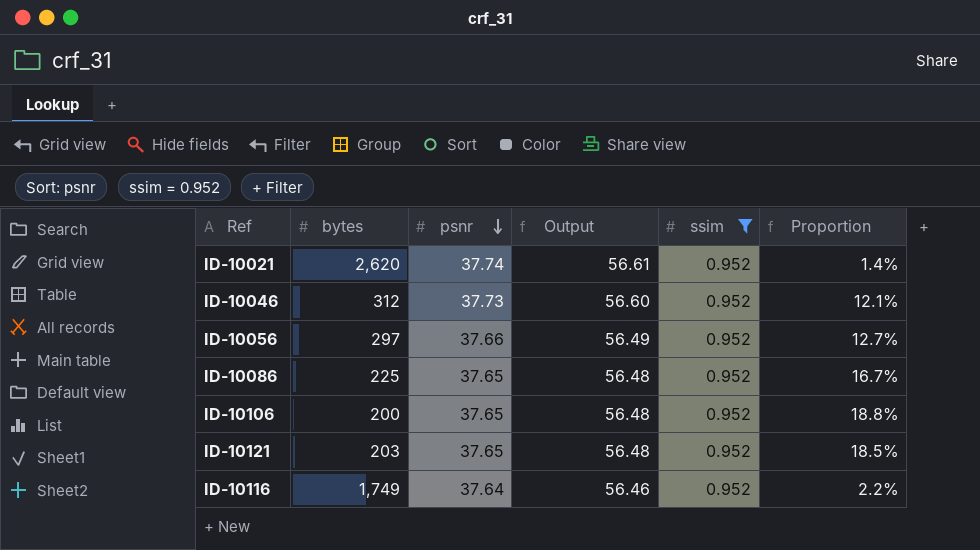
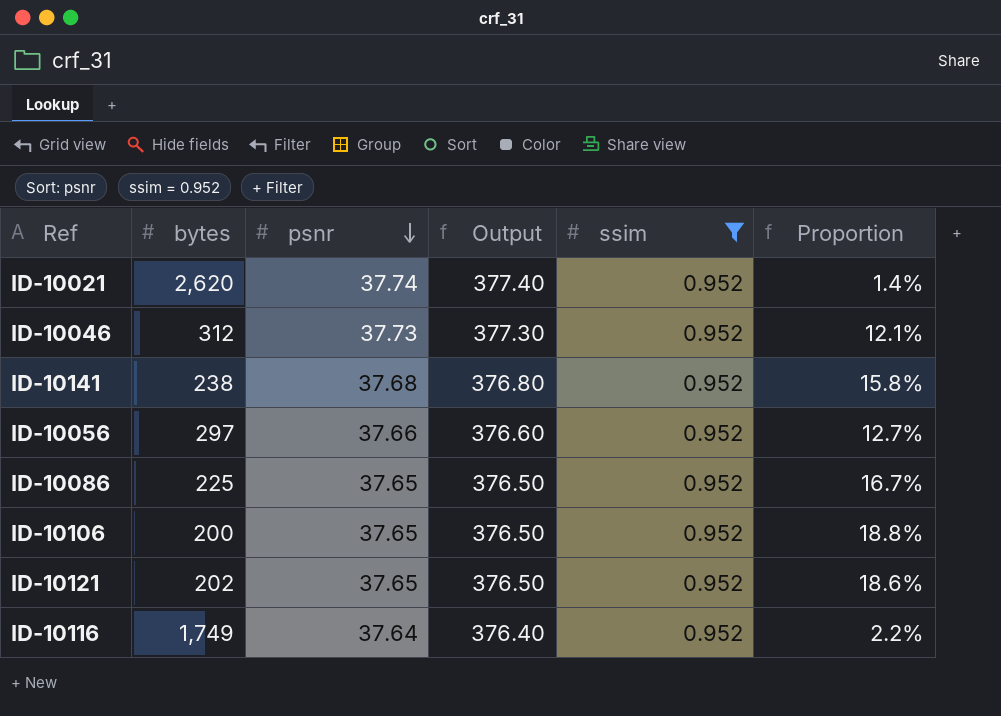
column Output | formula: [psnr] * 1.5 -> [psnr] * 10
row ID-10141: none -> 238 | 37.68 | 376.80 | 0.952 | 15.8%
ID-10121 | bytes: 203 -> 202
ID-10121 | Proportion: 18.5% -> 18.6%

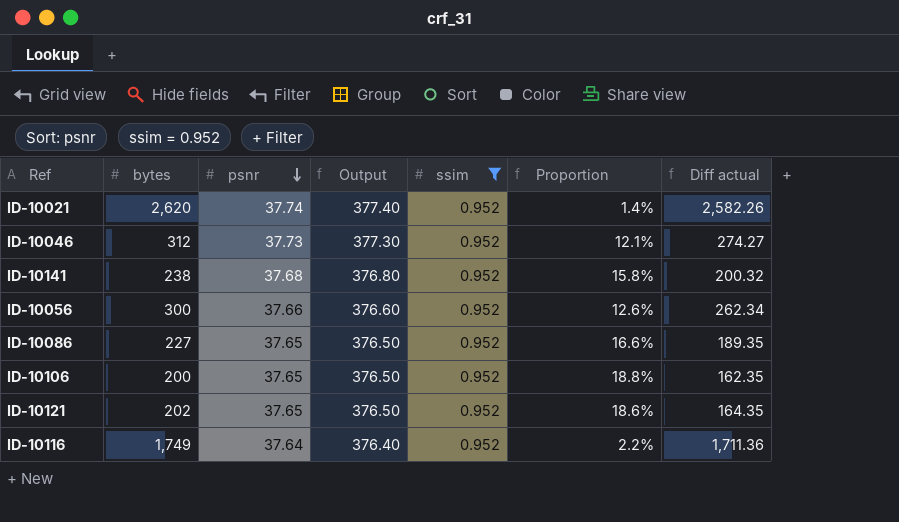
column Diff actual | formula: none -> [bytes] - [psnr]
ID-10056 | bytes: 297 -> 300
ID-10056 | Proportion: 12.7% -> 12.6%
ID-10086 | bytes: 225 -> 227
ID-10086 | Proportion: 16.7% -> 16.6%

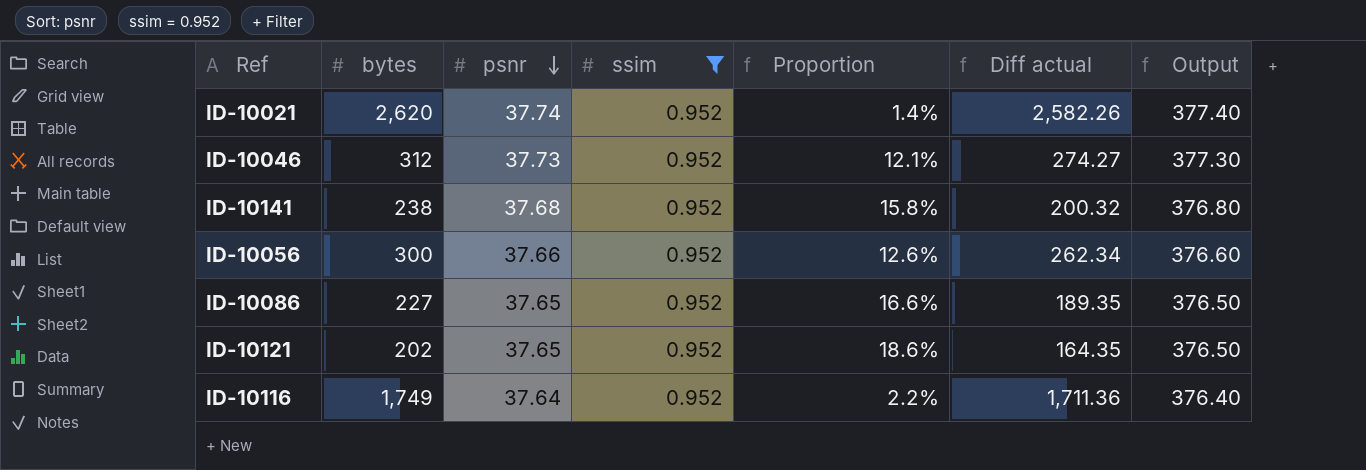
column Output | position: 4 -> 7
row ID-10106: 200 | 37.65 | 376.50 | 0.952 | 18.8% | 162.35 -> none

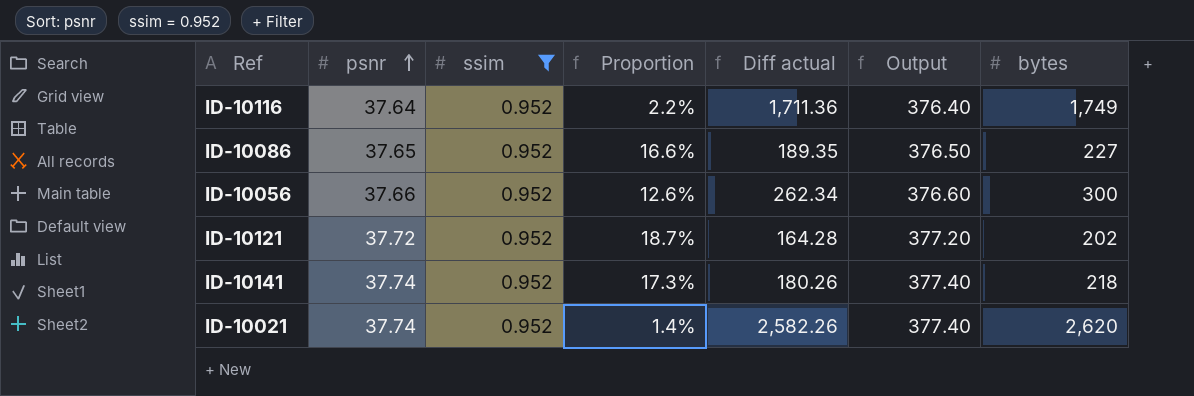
row order: psnr descending -> psnr ascending
column bytes | position: 2 -> 7
row ID-10046: 312 | 37.73 | 0.952 | 12.1% | 274.27 | 377.30 -> none
ID-10121 | psnr: 37.65 -> 37.72
ID-10121 | Proportion: 18.6% -> 18.7%
ID-10121 | Diff actual: 164.35 -> 164.28
ID-10121 | Output: 376.50 -> 377.20
ID-10141 | psnr: 37.68 -> 37.74
ID-10141 | Proportion: 15.8% -> 17.3%
ID-10141 | Diff actual: 200.32 -> 180.26
ID-10141 | Output: 376.80 -> 377.40
ID-10141 | bytes: 238 -> 218

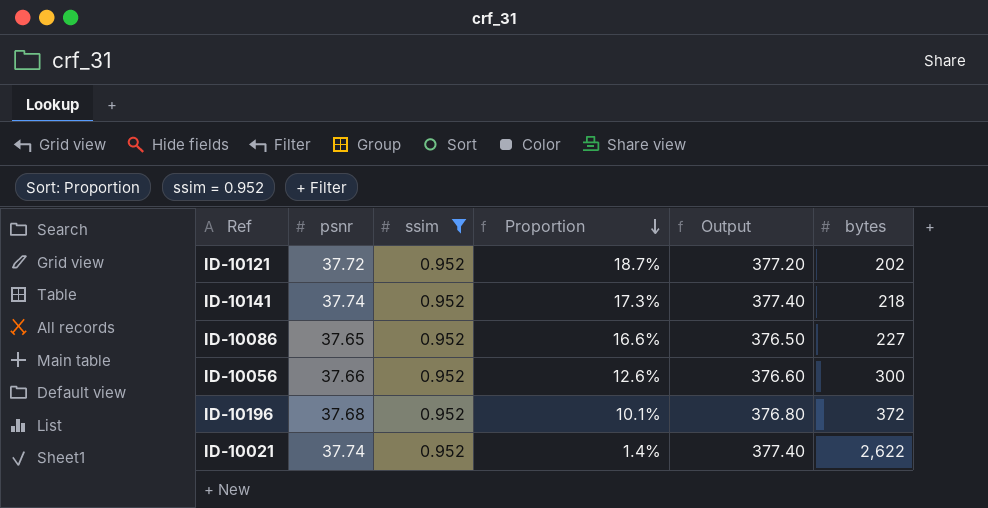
row order: psnr ascending -> Proportion descending
column Diff actual | formula: [bytes] - [psnr] -> none
row ID-10116: 37.64 | 0.952 | 2.2% | 1,711.36 | 376.40 | 1,749 -> none
row ID-10196: none -> 37.68 | 0.952 | 10.1% | 376.80 | 372
ID-10021 | bytes: 2,620 -> 2,622

